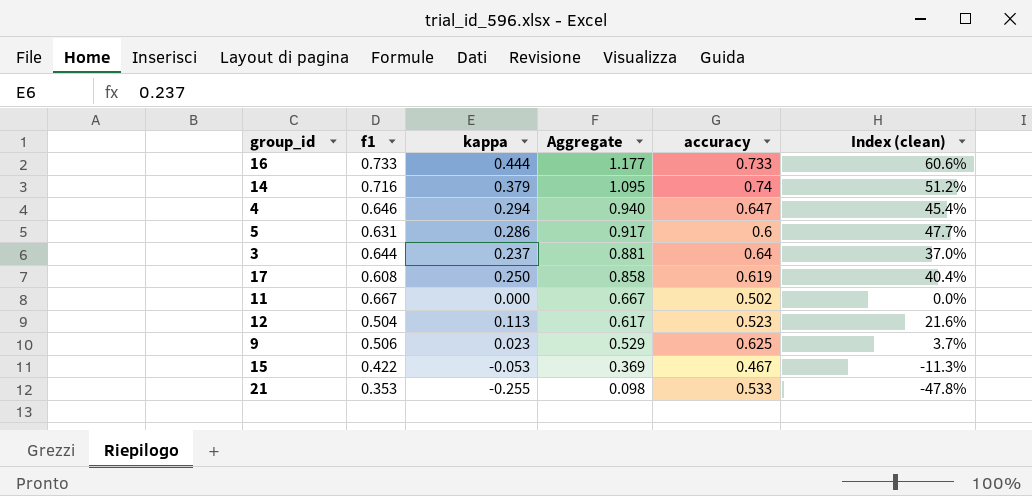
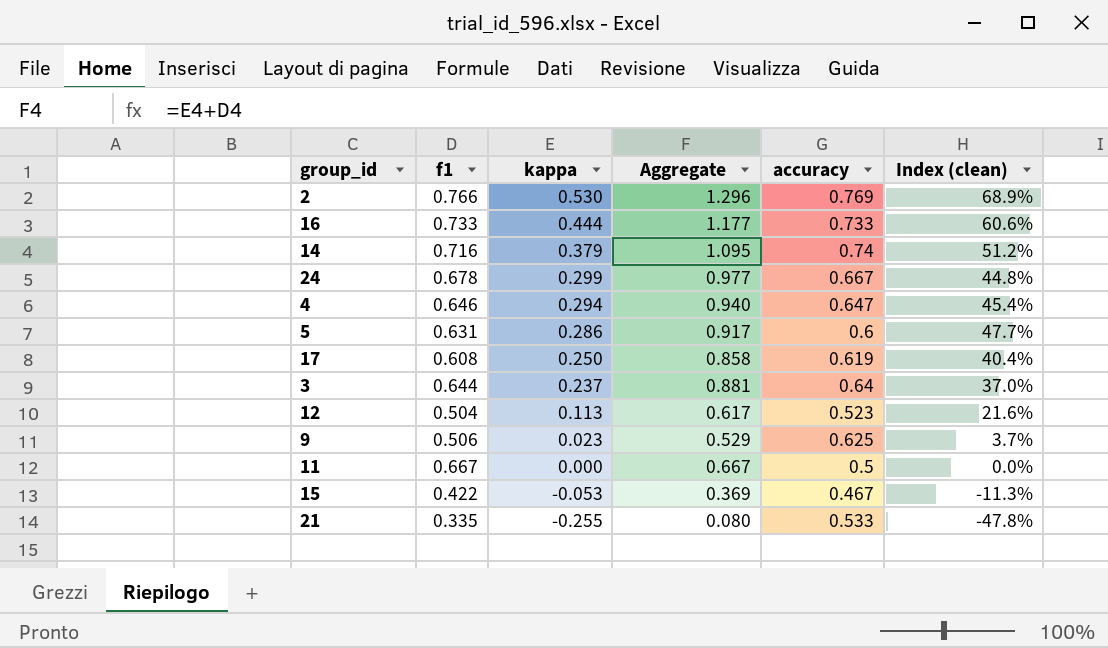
row order: Aggregate descending -> kappa descending
row 2: none -> 0.766 | 0.530 | 1.296 | 0.769 | 68.9%
row 24: none -> 0.678 | 0.299 | 0.977 | 0.667 | 44.8%
11 | accuracy: 0.502 -> 0.5
21 | f1: 0.353 -> 0.335
21 | Aggregate: 0.098 -> 0.080

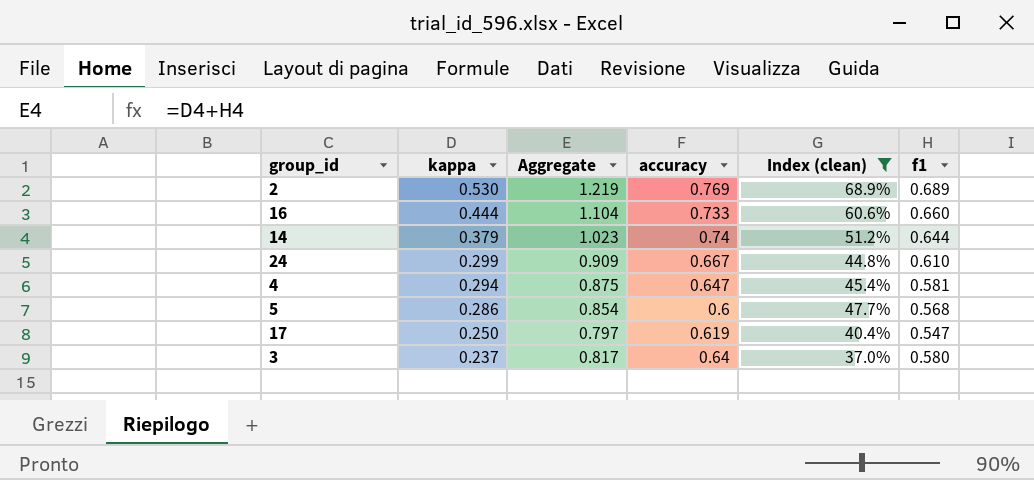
filter: none -> Index (clean) >= 37.0%
column f1 | position: 2 -> 6
2 | Aggregate: 1.296 -> 1.219
2 | f1: 0.766 -> 0.689
16 | Aggregate: 1.177 -> 1.104
16 | f1: 0.733 -> 0.660
14 | Aggregate: 1.095 -> 1.023
14 | f1: 0.716 -> 0.644
24 | Aggregate: 0.977 -> 0.909
24 | f1: 0.678 -> 0.610
4 | Aggregate: 0.940 -> 0.875
4 | f1: 0.646 -> 0.581
5 | Aggregate: 0.917 -> 0.854
5 | f1: 0.631 -> 0.568
17 | Aggregate: 0.858 -> 0.797
17 | f1: 0.608 -> 0.547
3 | Aggregate: 0.881 -> 0.817
3 | f1: 0.644 -> 0.580

